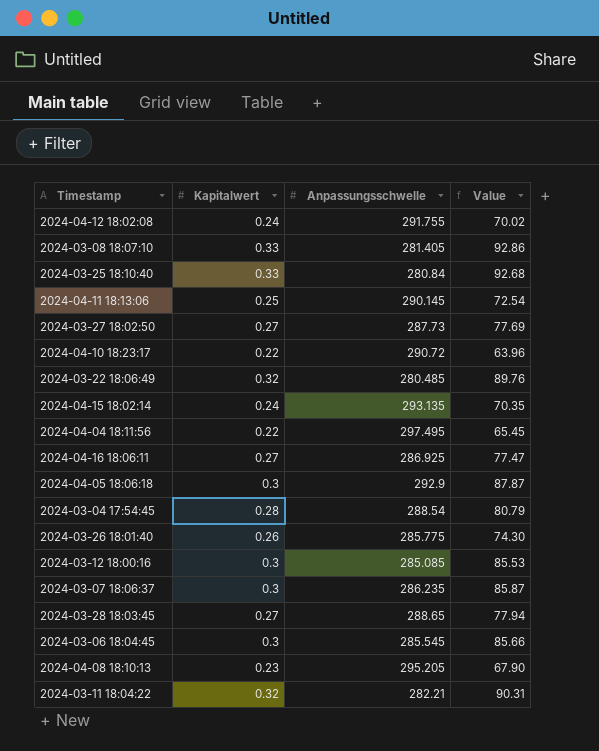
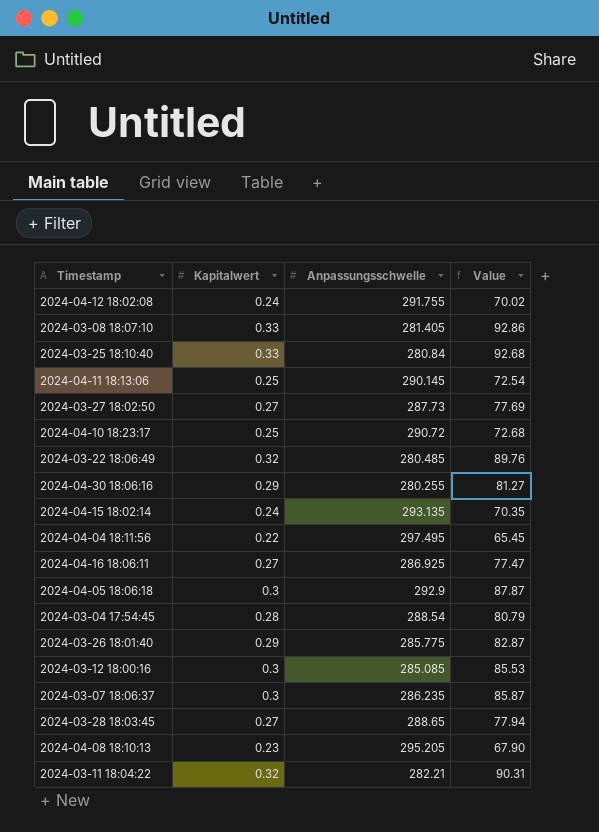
row 2024-03-06 18:04:45: 0.3 | 285.545 | 85.66 -> none
2024-04-10 18:23:17 | Kapitalwert: 0.22 -> 0.25
2024-04-10 18:23:17 | Value: 63.96 -> 72.68
row 2024-04-30 18:06:16: none -> 0.29 | 280.255 | 81.27
2024-03-26 18:01:40 | Kapitalwert: 0.26 -> 0.29
2024-03-26 18:01:40 | Value: 74.30 -> 82.87

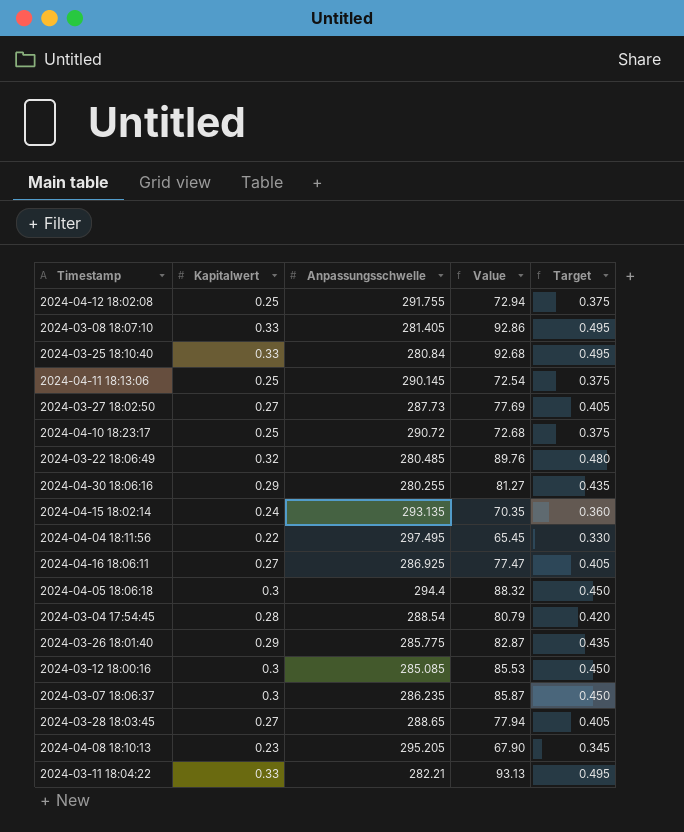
column Target | formula: none -> [Kapitalwert] * 1.5
2024-04-12 18:02:08 | Kapitalwert: 0.24 -> 0.25
2024-04-12 18:02:08 | Value: 70.02 -> 72.94
2024-04-05 18:06:18 | Anpassungsschwelle: 292.9 -> 294.4
2024-04-05 18:06:18 | Value: 87.87 -> 88.32
2024-03-11 18:04:22 | Kapitalwert: 0.32 -> 0.33
2024-03-11 18:04:22 | Value: 90.31 -> 93.13

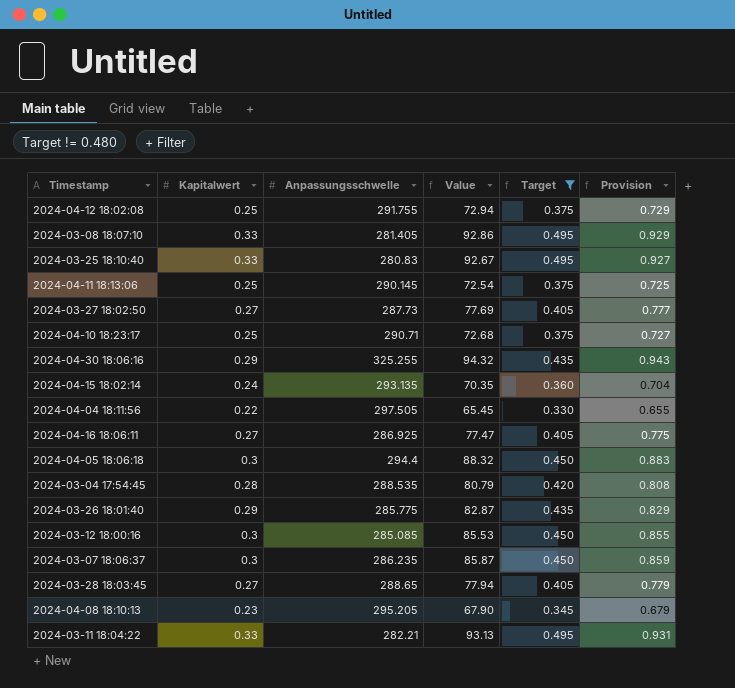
filter: none -> Target != 0.480
column Provision | formula: none -> [Value] * 0.01
2024-03-25 18:10:40 | Anpassungsschwelle: 280.84 -> 280.83
2024-03-25 18:10:40 | Value: 92.68 -> 92.67
2024-04-10 18:23:17 | Anpassungsschwelle: 290.72 -> 290.71
2024-04-30 18:06:16 | Anpassungsschwelle: 280.255 -> 325.255
2024-04-30 18:06:16 | Value: 81.27 -> 94.32
2024-04-04 18:11:56 | Anpassungsschwelle: 297.495 -> 297.505
2024-03-04 17:54:45 | Anpassungsschwelle: 288.54 -> 288.535

